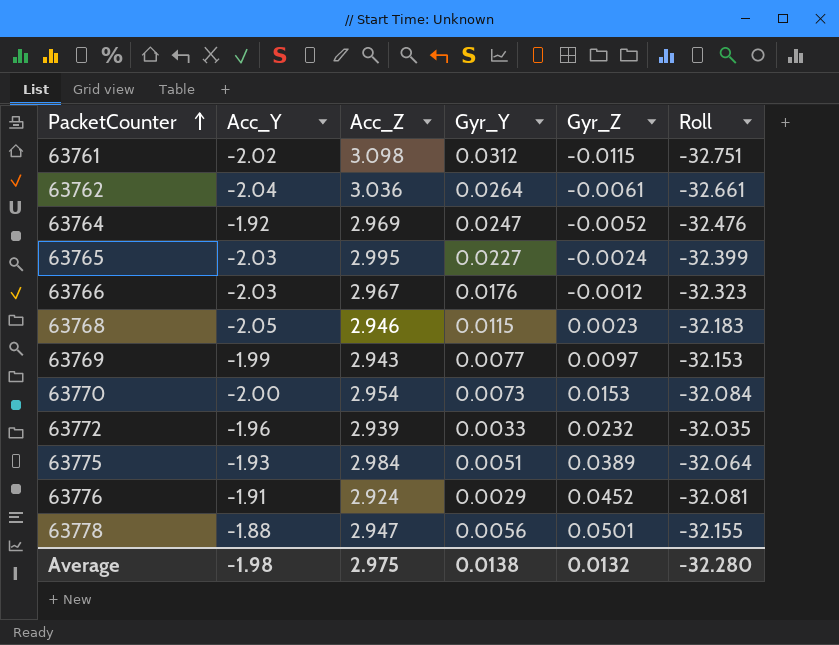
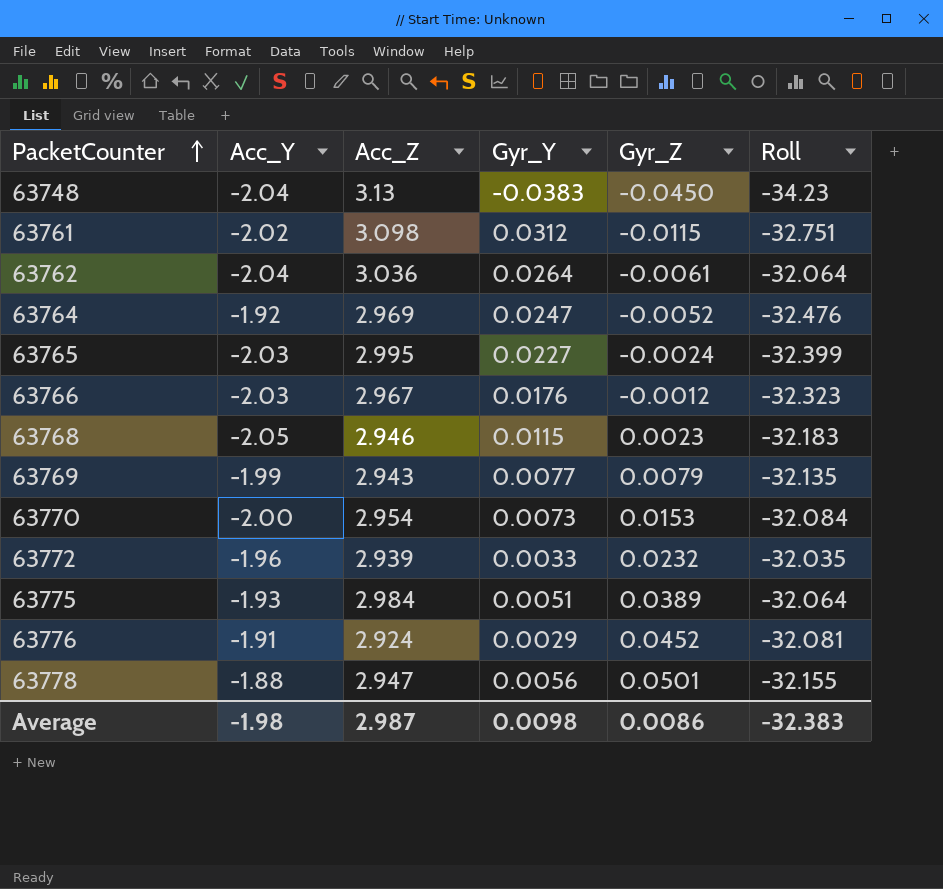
row 63748: none -> -2.04 | 3.13 | -0.0383 | -0.0450 | -34.23
63762 | Roll: -32.661 -> -32.064
63769 | Gyr_Z: 0.0097 -> 0.0079
63769 | Roll: -32.153 -> -32.135
Average | Acc_Z: 2.975 -> 2.987
Average | Gyr_Y: 0.0138 -> 0.0098
Average | Gyr_Z: 0.0132 -> 0.0086
Average | Roll: -32.280 -> -32.383

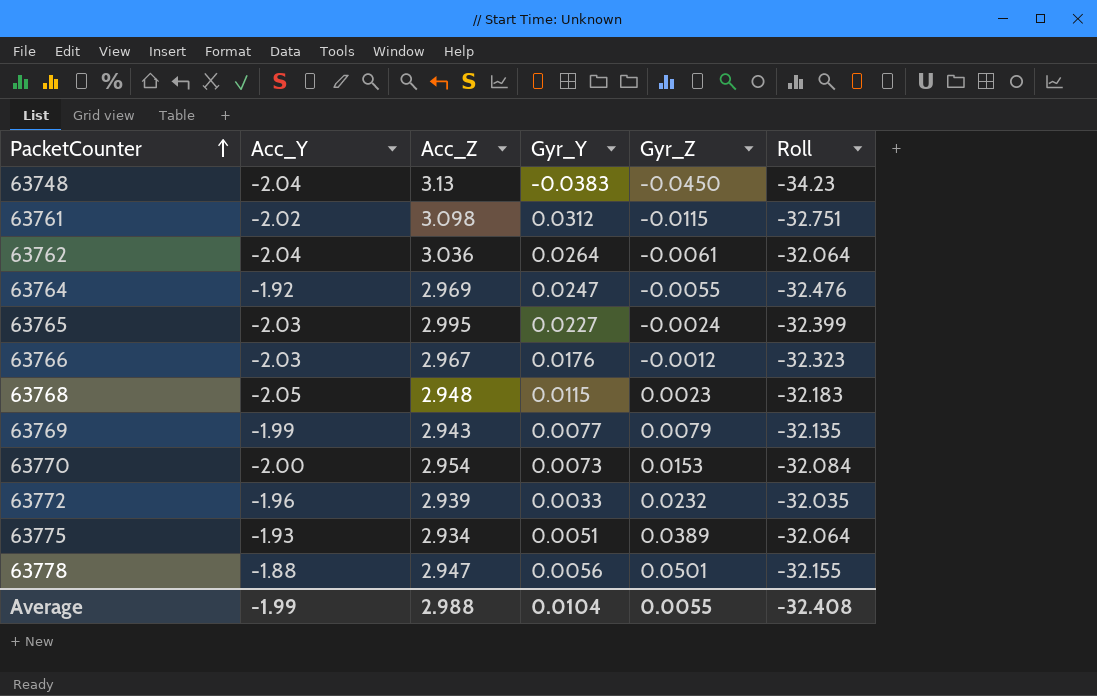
row 63776: -1.91 | 2.924 | 0.0029 | 0.0452 | -32.081 -> none
63764 | Gyr_Z: -0.0052 -> -0.0055
63768 | Acc_Z: 2.946 -> 2.948
63775 | Acc_Z: 2.984 -> 2.934
Average | Acc_Y: -1.98 -> -1.99
Average | Acc_Z: 2.987 -> 2.988
Average | Gyr_Y: 0.0098 -> 0.0104
Average | Gyr_Z: 0.0086 -> 0.0055
Average | Roll: -32.383 -> -32.408

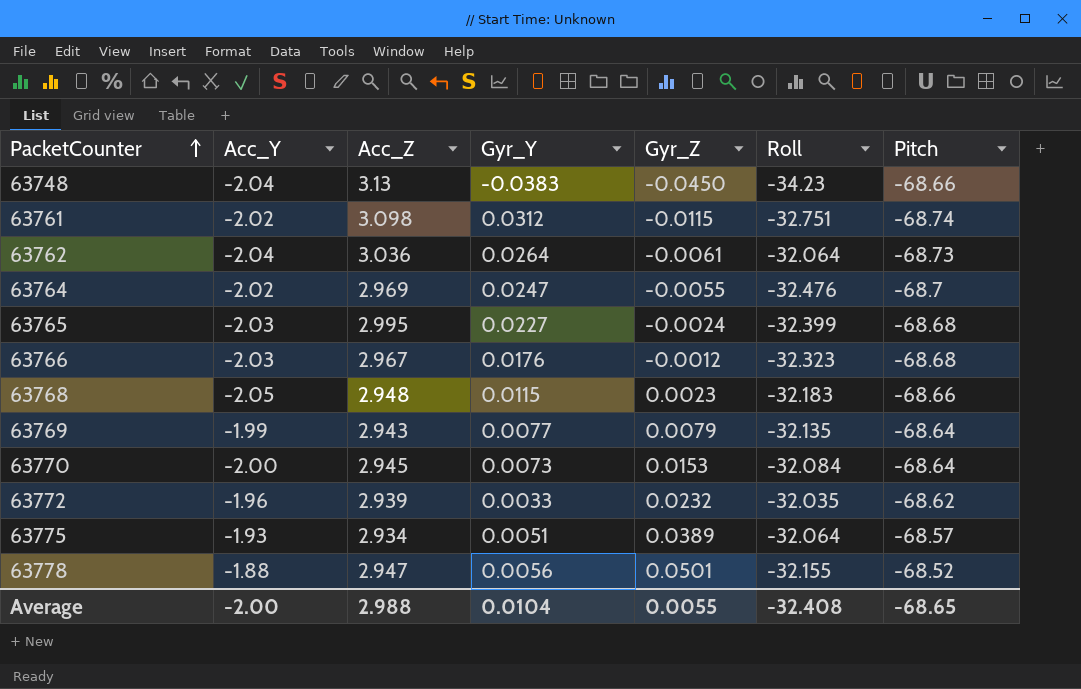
column Pitch | position: none -> 7
63764 | Acc_Y: -1.92 -> -2.02
63770 | Acc_Z: 2.954 -> 2.945
Average | Acc_Y: -1.99 -> -2.00

